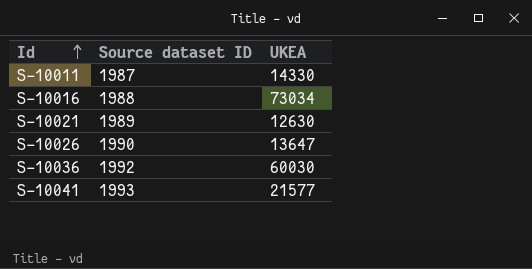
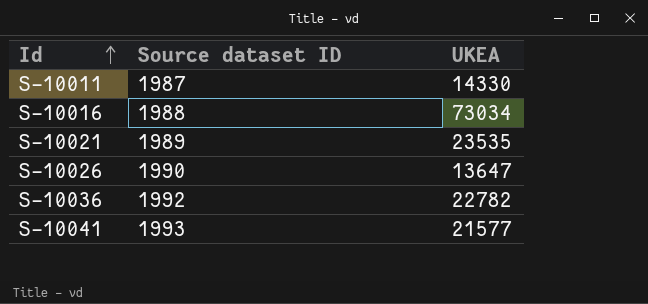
S-10021 | UKEA: 12630 -> 23535
S-10036 | UKEA: 60030 -> 22782

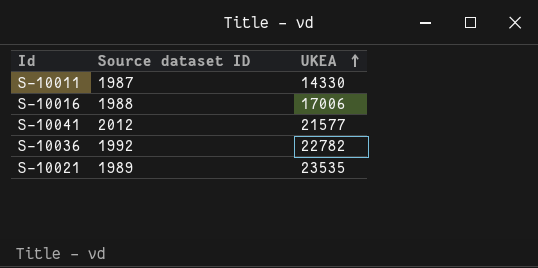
row order: Id ascending -> UKEA ascending
row S-10026: 1990 | 13647 -> none
S-10016 | UKEA: 73034 -> 17006
S-10041 | Source dataset ID: 1993 -> 2012

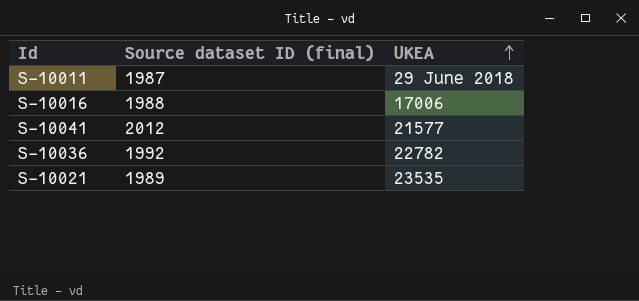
column name: Source dataset ID -> Source dataset ID (final)
S-10011 | UKEA: 14330 -> 29 June 2018

